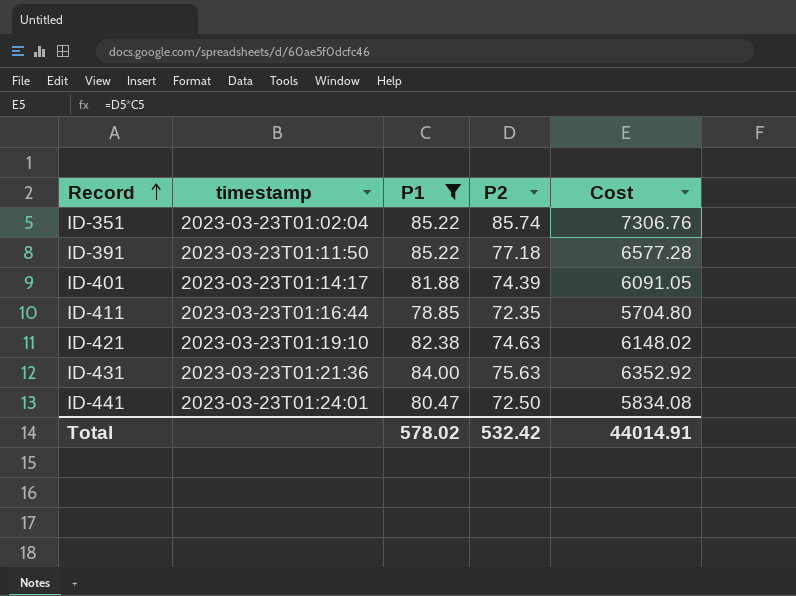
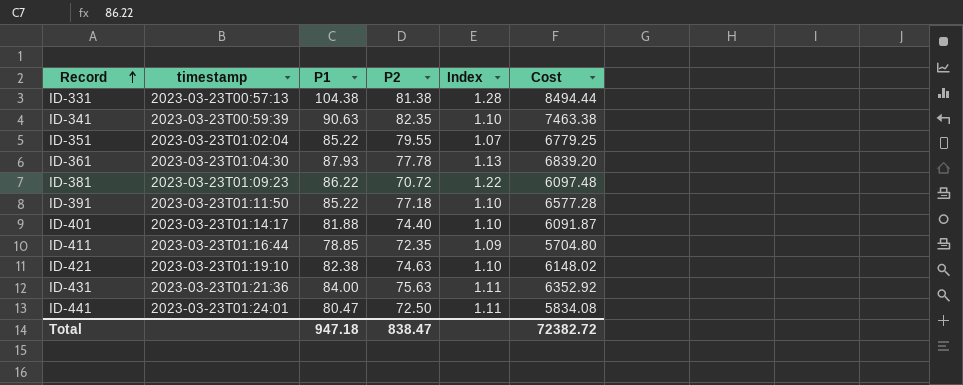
filter: P1 <= 85.22 -> none
column Index | formula: none -> [P1] / [P2]
ID-351 | P2: 85.74 -> 79.55
ID-351 | Cost: 7306.76 -> 6779.25
ID-401 | P2: 74.39 -> 74.40
ID-401 | Cost: 6091.05 -> 6091.87
Total | P1: 578.02 -> 947.18
Total | P2: 532.42 -> 838.47
Total | Cost: 44014.91 -> 72382.72

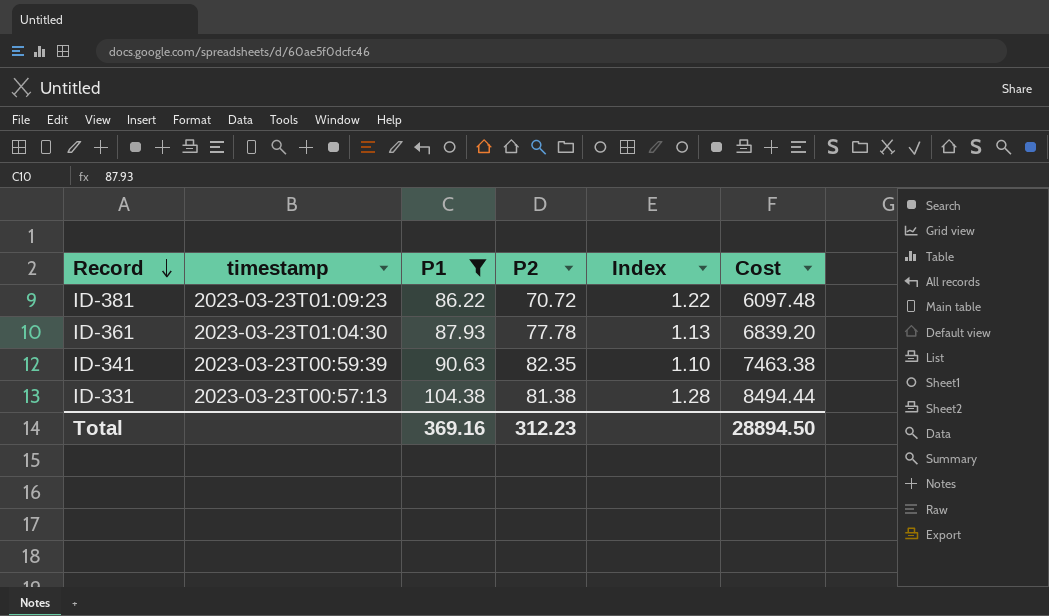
filter: none -> P1 >= 86.22
row order: Record ascending -> Record descending
Total | P1: 947.18 -> 369.16
Total | P2: 838.47 -> 312.23
Total | Cost: 72382.72 -> 28894.50

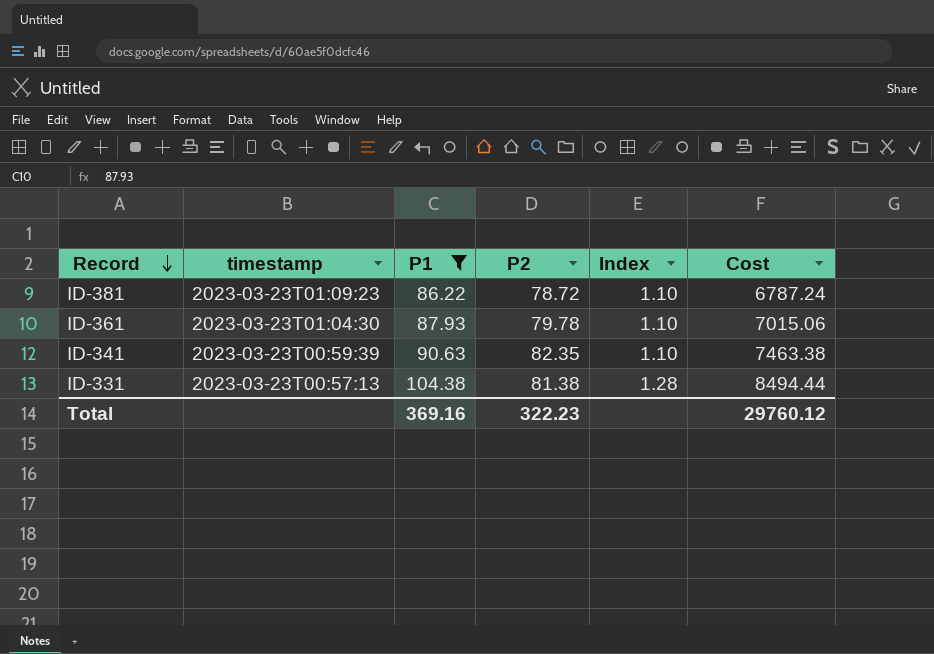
ID-381 | P2: 70.72 -> 78.72
ID-381 | Index: 1.22 -> 1.10
ID-381 | Cost: 6097.48 -> 6787.24
ID-361 | P2: 77.78 -> 79.78
ID-361 | Index: 1.13 -> 1.10
ID-361 | Cost: 6839.20 -> 7015.06
Total | P2: 312.23 -> 322.23
Total | Cost: 28894.50 -> 29760.12

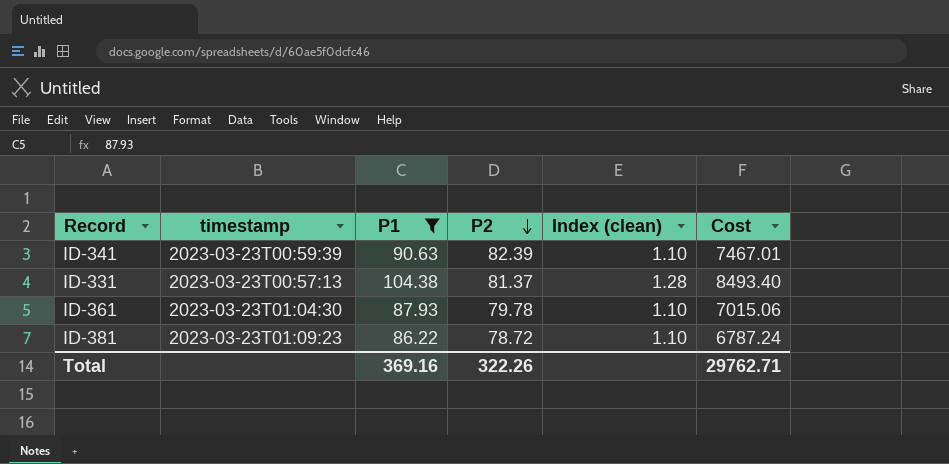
row order: Record descending -> P2 descending
column name: Index -> Index (clean)
ID-341 | P2: 82.35 -> 82.39
ID-341 | Cost: 7463.38 -> 7467.01
ID-331 | P2: 81.38 -> 81.37
ID-331 | Cost: 8494.44 -> 8493.40
Total | P2: 322.23 -> 322.26
Total | Cost: 29760.12 -> 29762.71

